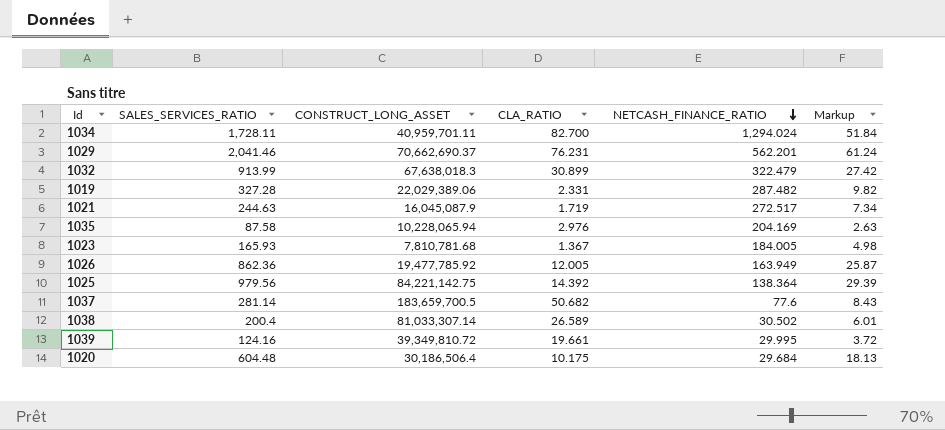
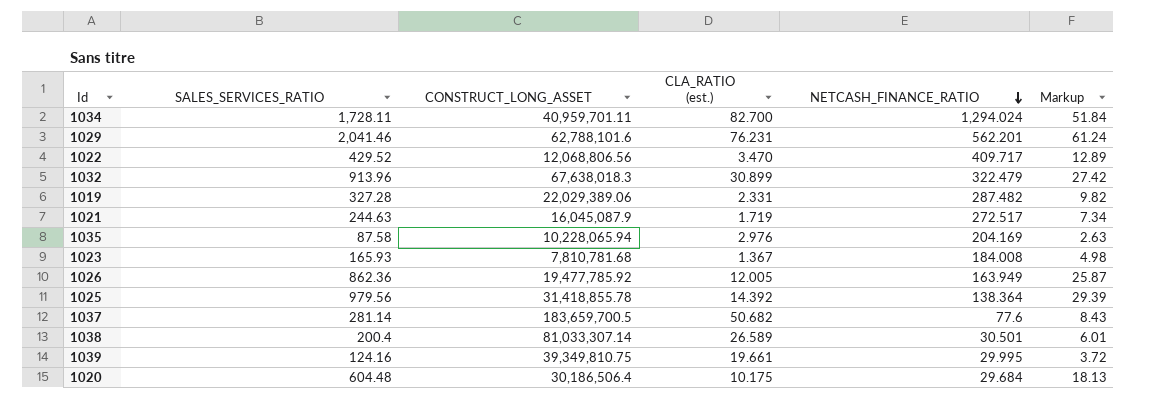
column name: CLA_RATIO -> CLA_RATIO (est.)
1029 | CONSTRUCT_LONG_ASSET: 70,662,690.37 -> 62,788,101.6
row 1022: none -> 429.52 | 12,068,806.56 | 3.470 | 409.717 | 12.89
1032 | SALES_SERVICES_RATIO: 913.99 -> 913.96
1023 | NETCASH_FINANCE_RATIO: 184.005 -> 184.008
1025 | CONSTRUCT_LONG_ASSET: 84,221,142.75 -> 31,418,855.78
1038 | NETCASH_FINANCE_RATIO: 30.502 -> 30.501
1039 | CONSTRUCT_LONG_ASSET: 39,349,810.72 -> 39,349,810.75

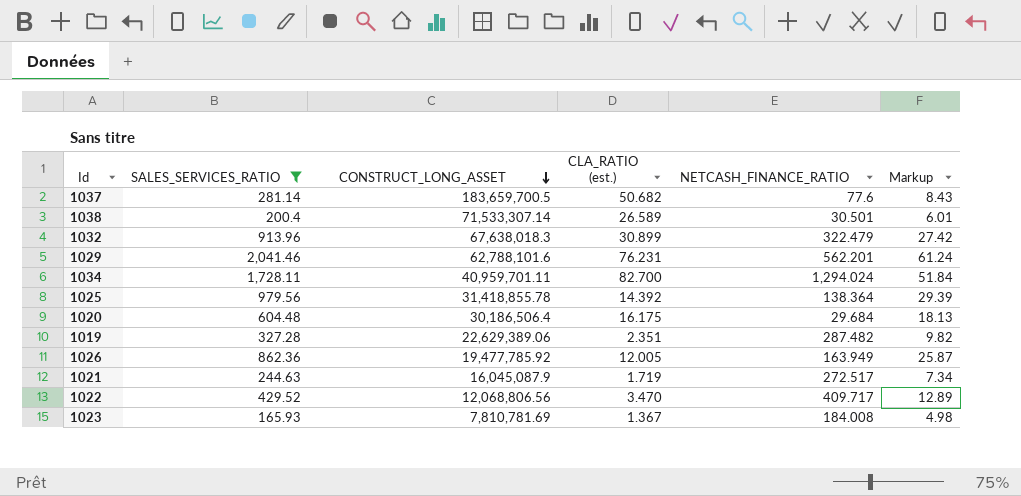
filter: none -> SALES_SERVICES_RATIO >= 165.93
row order: NETCASH_FINANCE_RATIO descending -> CONSTRUCT_LONG_ASSET descending
1038 | CONSTRUCT_LONG_ASSET: 81,033,307.14 -> 71,533,307.14
1020 | CLA_RATIO (est.): 10.175 -> 16.175
1019 | CONSTRUCT_LONG_ASSET: 22,029,389.06 -> 22,629,389.06
1019 | CLA_RATIO (est.): 2.331 -> 2.351
1023 | CONSTRUCT_LONG_ASSET: 7,810,781.68 -> 7,810,781.69

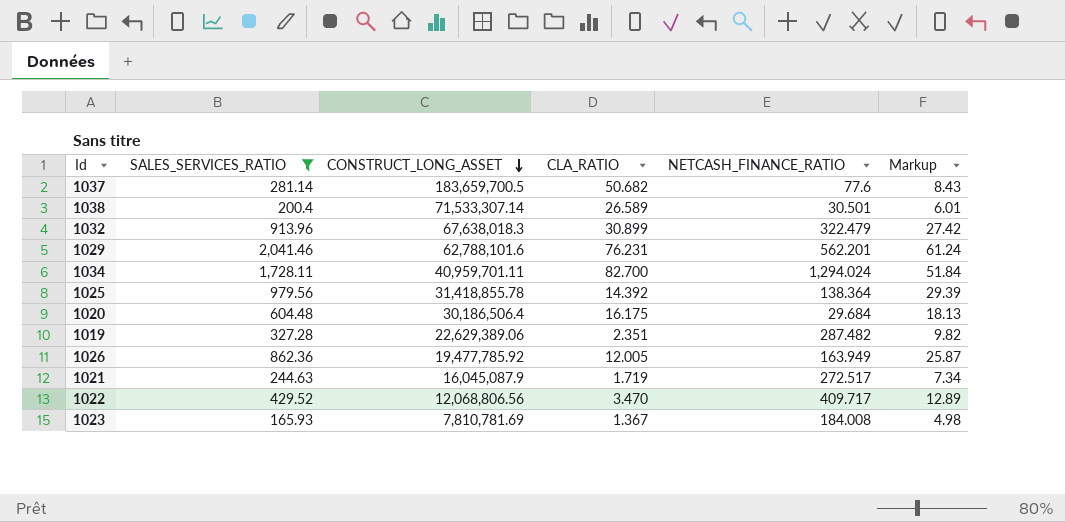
column name: CLA_RATIO (est.) -> CLA_RATIO

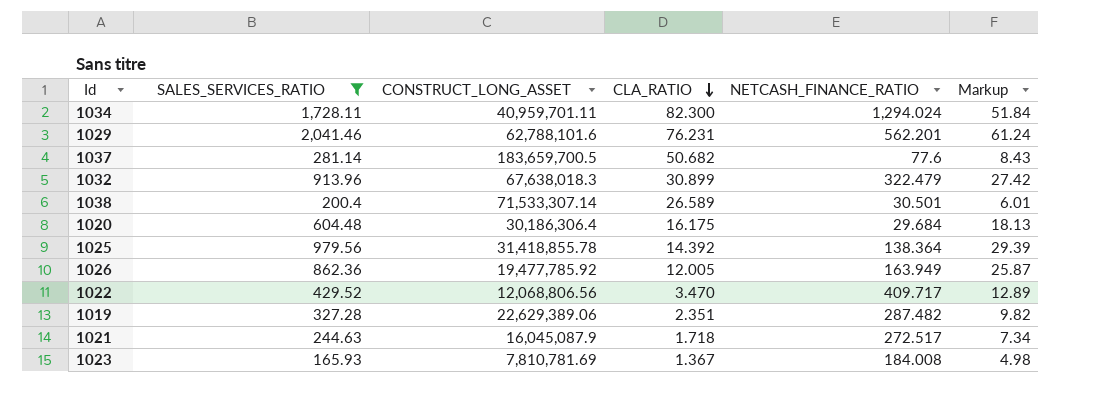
row order: CONSTRUCT_LONG_ASSET descending -> CLA_RATIO descending
1034 | CLA_RATIO: 82.700 -> 82.300
1020 | CONSTRUCT_LONG_ASSET: 30,186,506.4 -> 30,186,306.4
1021 | CLA_RATIO: 1.719 -> 1.718

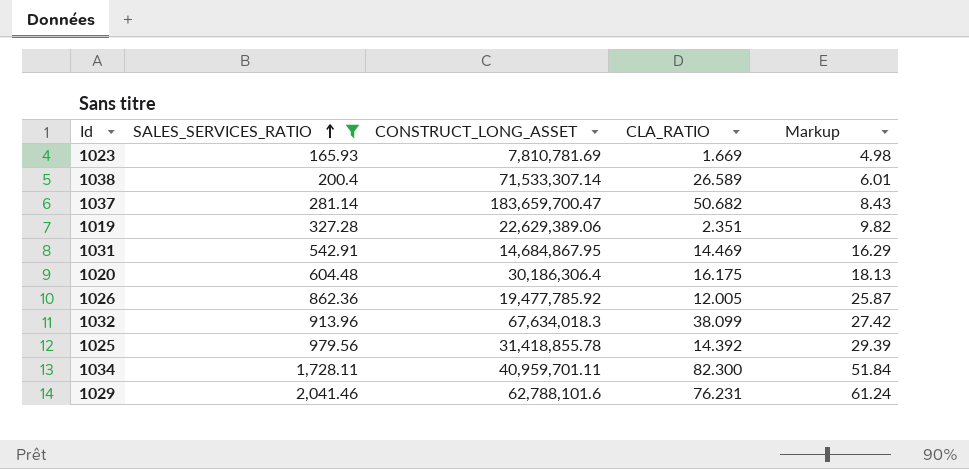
row order: CLA_RATIO descending -> SALES_SERVICES_RATIO ascending
column NETCASH_FINANCE_RATIO | position: 5 -> none
row 1022: 429.52 | 12,068,806.56 | 3.470 | 409.717 | 12.89 -> none
row 1021: 244.63 | 16,045,087.9 | 1.718 | 272.517 | 7.34 -> none
1023 | CLA_RATIO: 1.367 -> 1.669
1037 | CONSTRUCT_LONG_ASSET: 183,659,700.5 -> 183,659,700.47
row 1031: none -> 542.91 | 14,684,867.95 | 14.469 | 16.29
1032 | CONSTRUCT_LONG_ASSET: 67,638,018.3 -> 67,634,018.3
1032 | CLA_RATIO: 30.899 -> 38.099

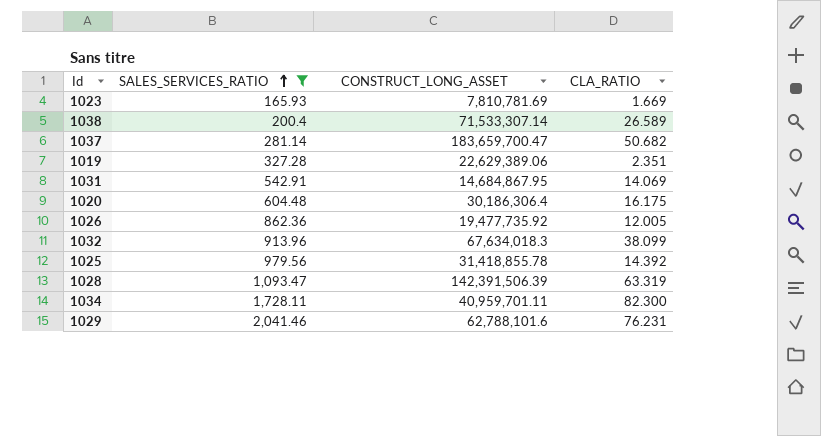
column Markup | formula: [SALES_SERVICES_RATIO] * 0.03 -> none
1031 | CLA_RATIO: 14.469 -> 14.069
1026 | CONSTRUCT_LONG_ASSET: 19,477,785.92 -> 19,477,735.92
row 1028: none -> 1,093.47 | 142,391,506.39 | 63.319

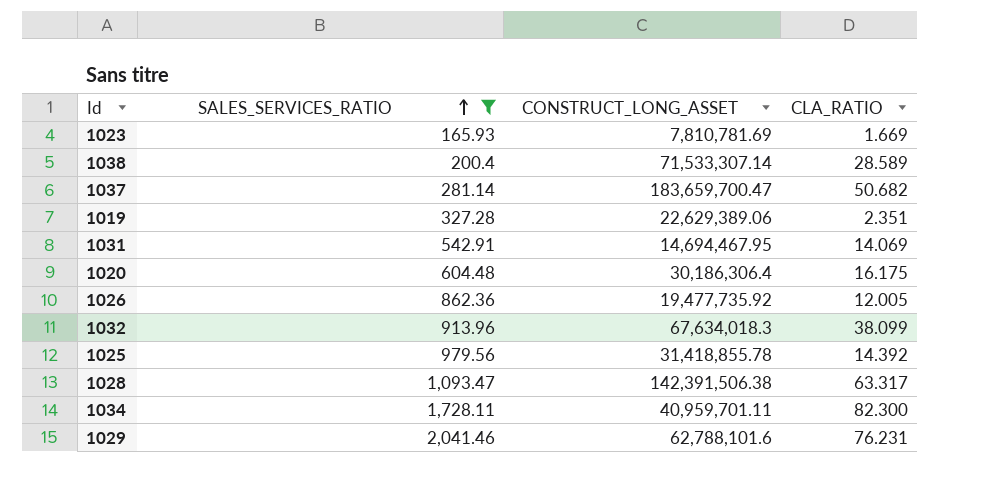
1038 | CLA_RATIO: 26.589 -> 28.589
1031 | CONSTRUCT_LONG_ASSET: 14,684,867.95 -> 14,694,467.95
1028 | CONSTRUCT_LONG_ASSET: 142,391,506.39 -> 142,391,506.38
1028 | CLA_RATIO: 63.319 -> 63.317

